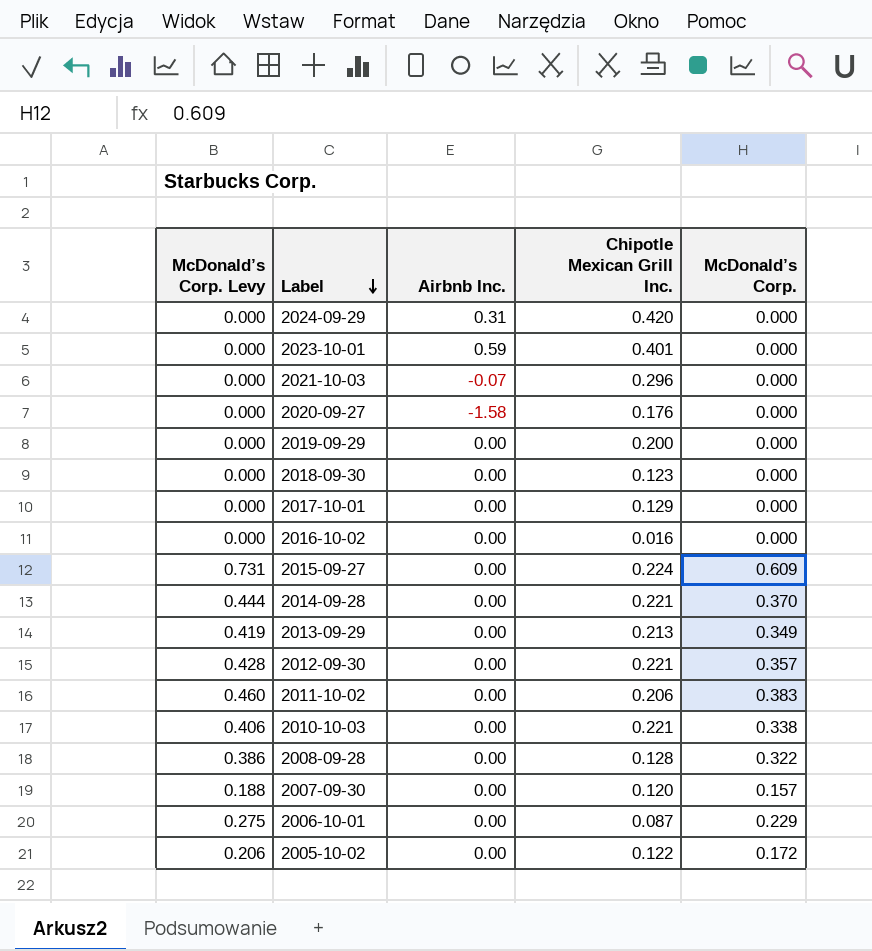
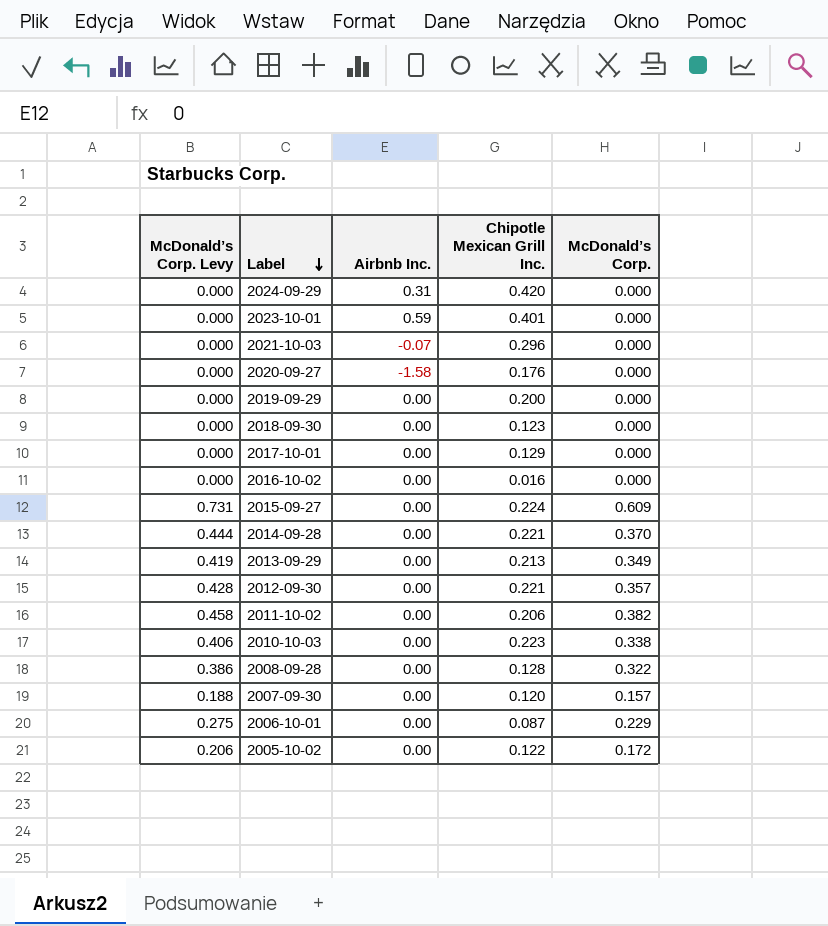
2011-10-02 | McDonald’s Corp. Levy: 0.460 -> 0.458
2011-10-02 | McDonald’s Corp.: 0.383 -> 0.382
2010-10-03 | Chipotle Mexican Grill Inc.: 0.221 -> 0.223

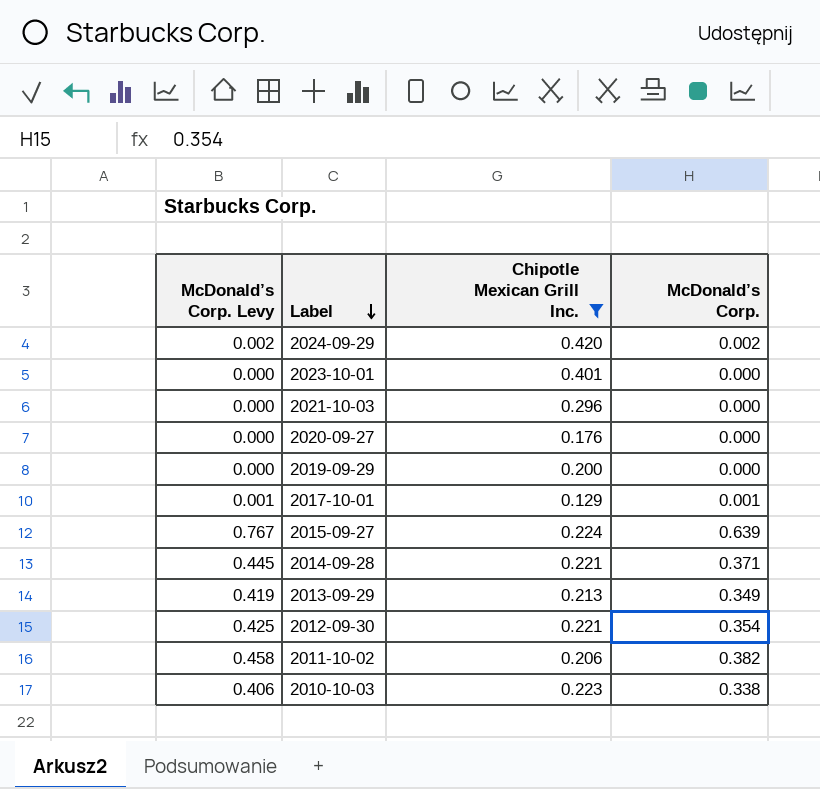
filter: none -> Chipotle Mexican Grill Inc. >= 0.129
column Airbnb Inc. | position: 3 -> none
2024-09-29 | McDonald’s Corp. Levy: 0.000 -> 0.002
2024-09-29 | McDonald’s Corp.: 0.000 -> 0.002
2017-10-01 | McDonald’s Corp. Levy: 0.000 -> 0.001
2017-10-01 | McDonald’s Corp.: 0.000 -> 0.001
2015-09-27 | McDonald’s Corp. Levy: 0.731 -> 0.767
2015-09-27 | McDonald’s Corp.: 0.609 -> 0.639
2014-09-28 | McDonald’s Corp. Levy: 0.444 -> 0.445
2014-09-28 | McDonald’s Corp.: 0.370 -> 0.371
2012-09-30 | McDonald’s Corp. Levy: 0.428 -> 0.425
2012-09-30 | McDonald’s Corp.: 0.357 -> 0.354

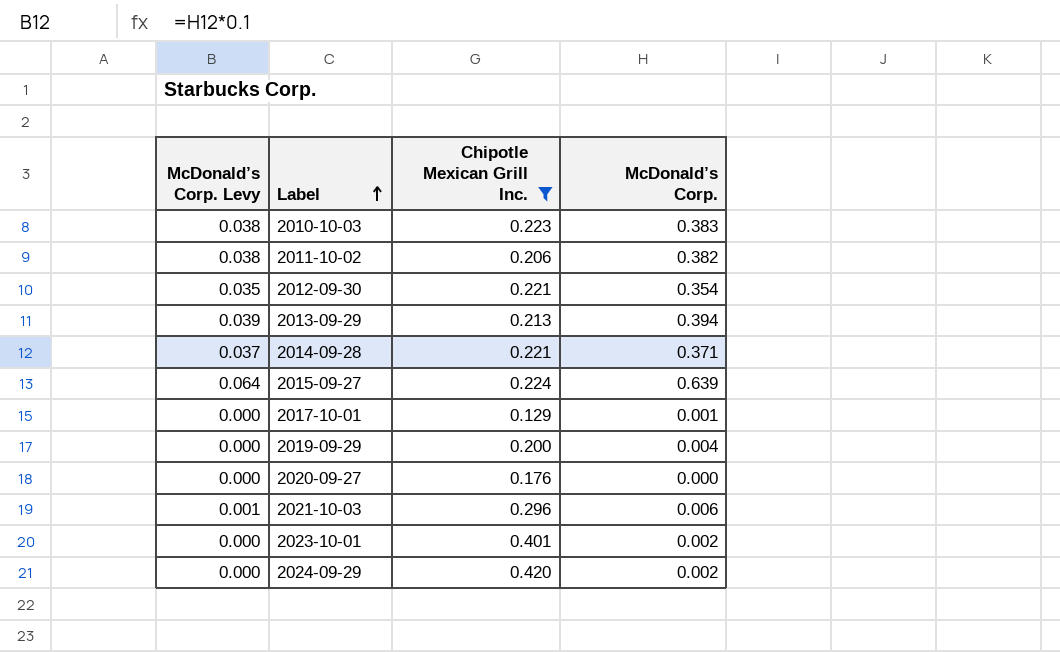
row order: Label descending -> Label ascending
column McDonald’s Corp. Levy | formula: [McDonald’s Corp.] * 1.2 -> [McDonald’s Corp.] * 0.1
2010-10-03 | McDonald’s Corp.: 0.338 -> 0.383
2013-09-29 | McDonald’s Corp.: 0.349 -> 0.394
2019-09-29 | McDonald’s Corp.: 0.000 -> 0.004
2021-10-03 | McDonald’s Corp.: 0.000 -> 0.006
2023-10-01 | McDonald’s Corp.: 0.000 -> 0.002

